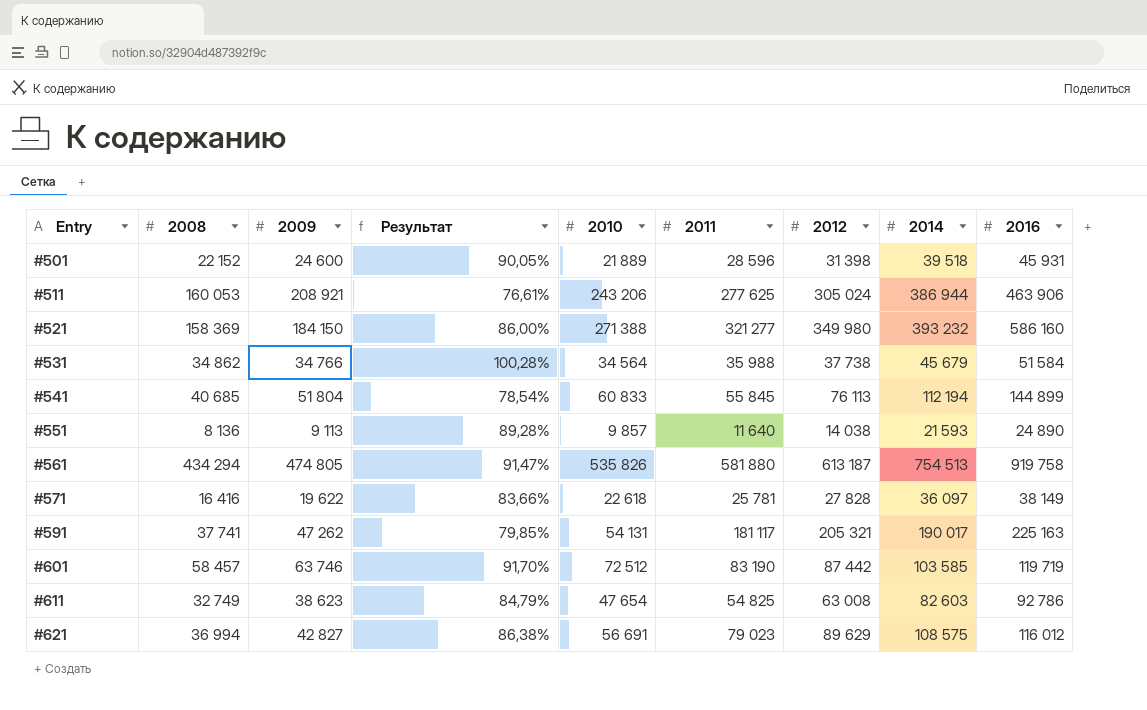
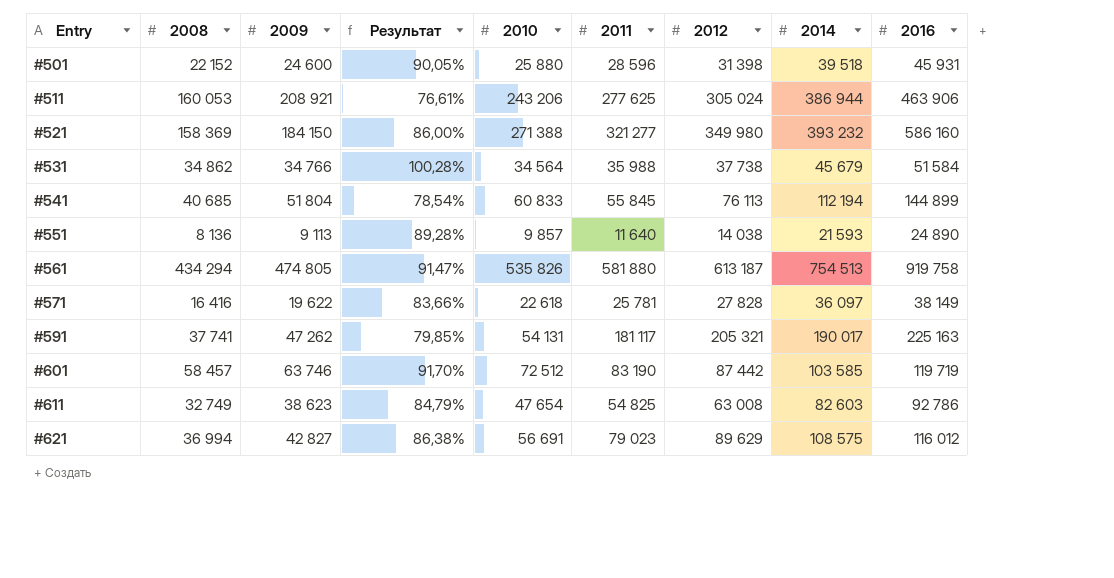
#501 | 2010: 21 889 -> 25 880

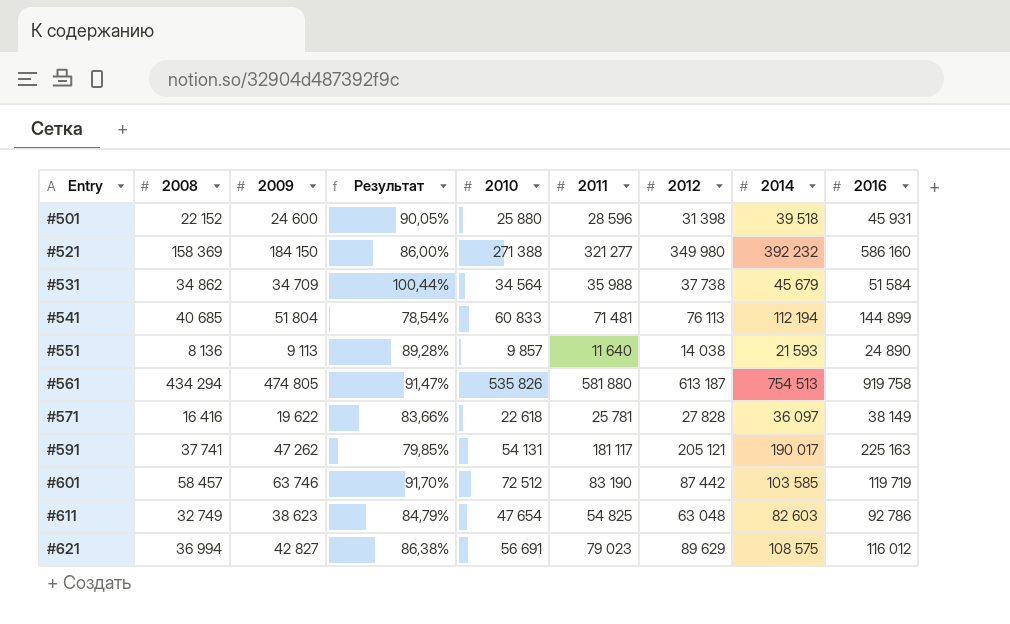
row #511: 160 053 | 208 921 | 76,61% | 243 206 | 277 625 | 305 024 | 386 944 | 463 906 -> none
#521 | 2014: 393 232 -> 392 232
#531 | 2009: 34 766 -> 34 709
#531 | Результат: 100,28% -> 100,44%
#541 | 2011: 55 845 -> 71 481
#591 | 2012: 205 321 -> 205 121
#611 | 2012: 63 008 -> 63 048

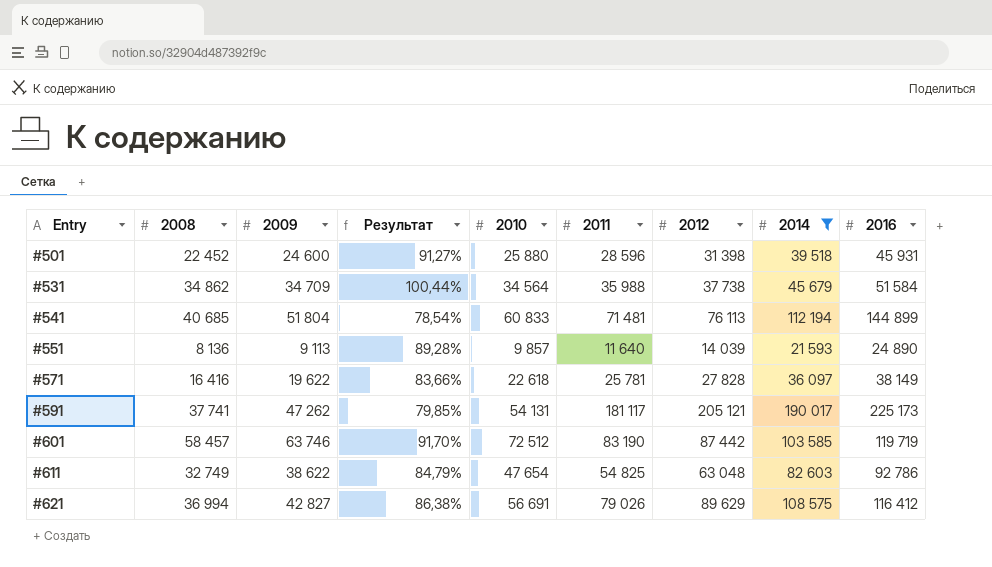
filter: none -> 2014 <= 190 017
#501 | 2008: 22 152 -> 22 452
#501 | Результат: 90,05% -> 91,27%
#551 | 2012: 14 038 -> 14 039
#591 | 2016: 225 163 -> 225 173
#611 | 2009: 38 623 -> 38 622
#621 | 2011: 79 023 -> 79 026
#621 | 2016: 116 012 -> 116 412

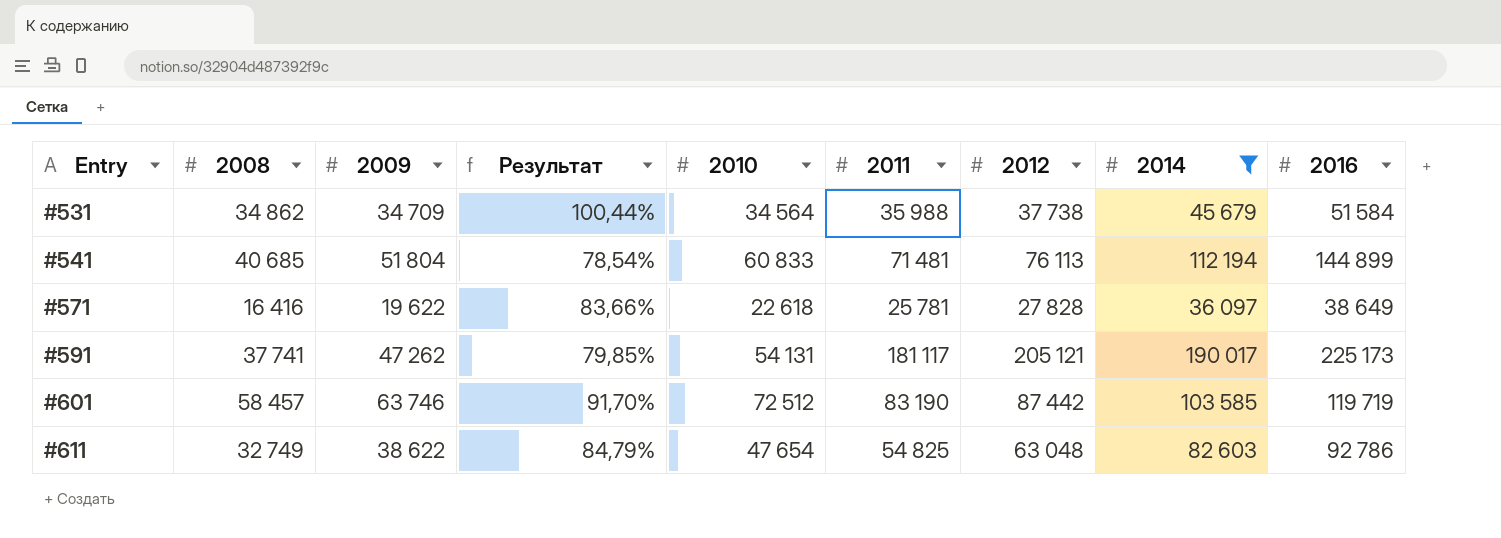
row #501: 22 452 | 24 600 | 91,27% | 25 880 | 28 596 | 31 398 | 39 518 | 45 931 -> none
row #551: 8 136 | 9 113 | 89,28% | 9 857 | 11 640 | 14 039 | 21 593 | 24 890 -> none
row #621: 36 994 | 42 827 | 86,38% | 56 691 | 79 026 | 89 629 | 108 575 | 116 412 -> none
#571 | 2016: 38 149 -> 38 649

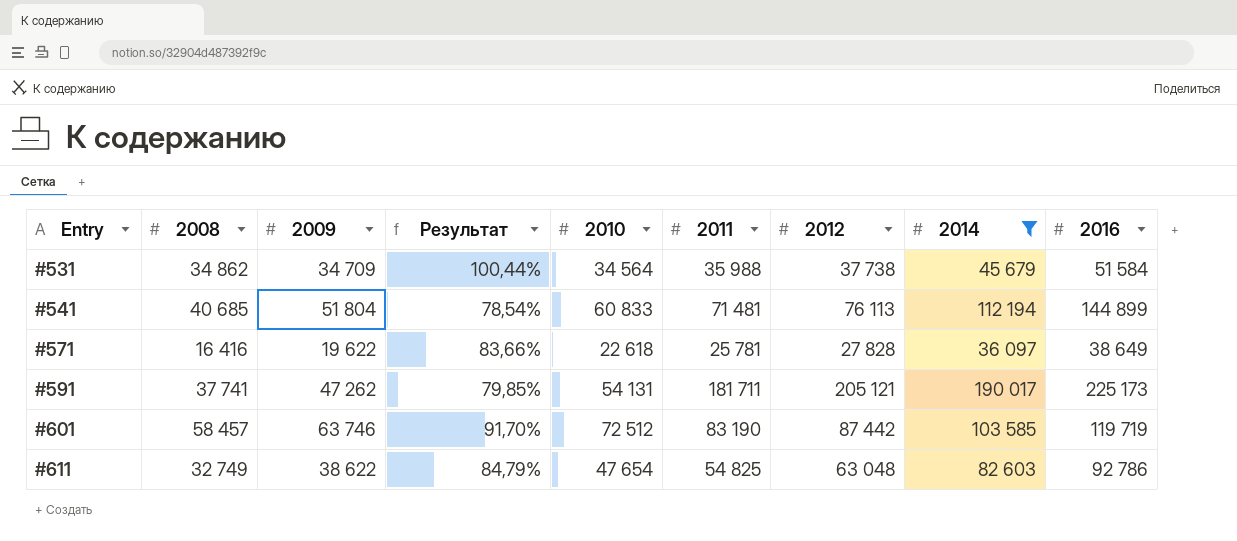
#591 | 2011: 181 117 -> 181 711

